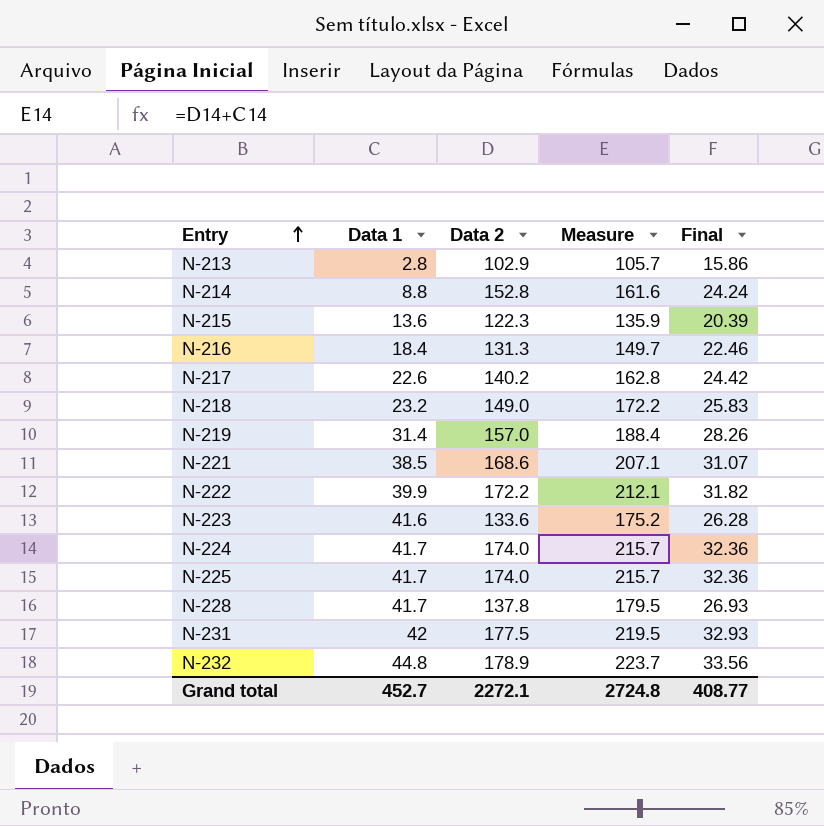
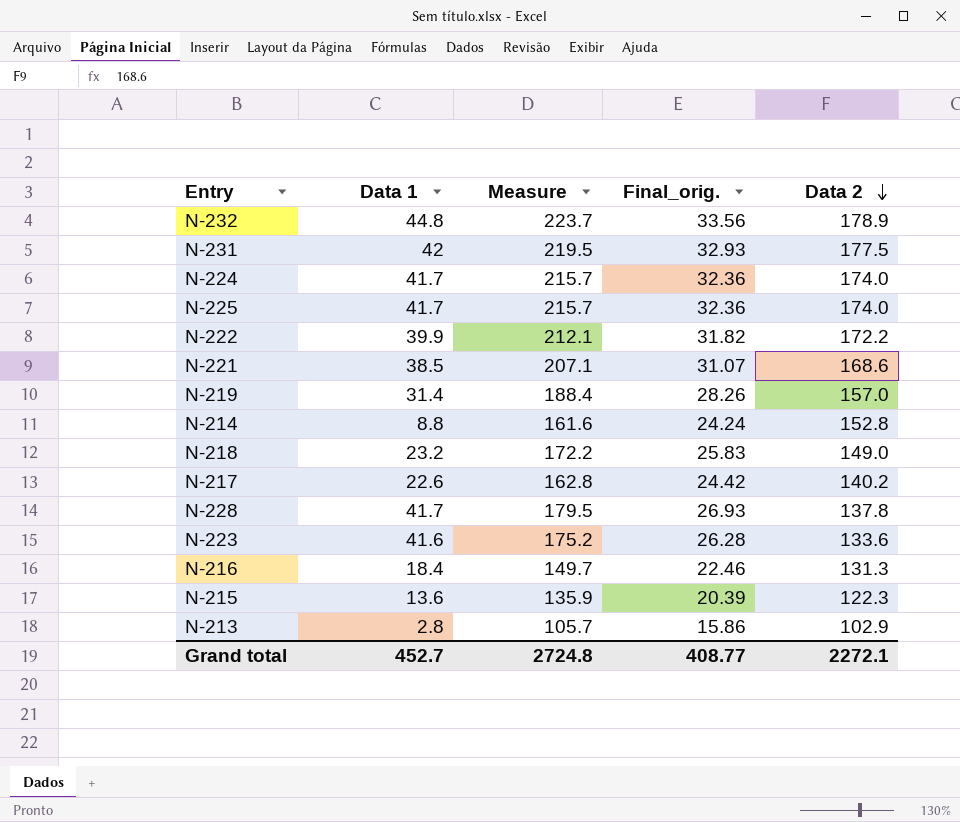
row order: Entry ascending -> Data 2 descending
column name: Final -> Final_orig.
column Data 2 | position: 3 -> 5

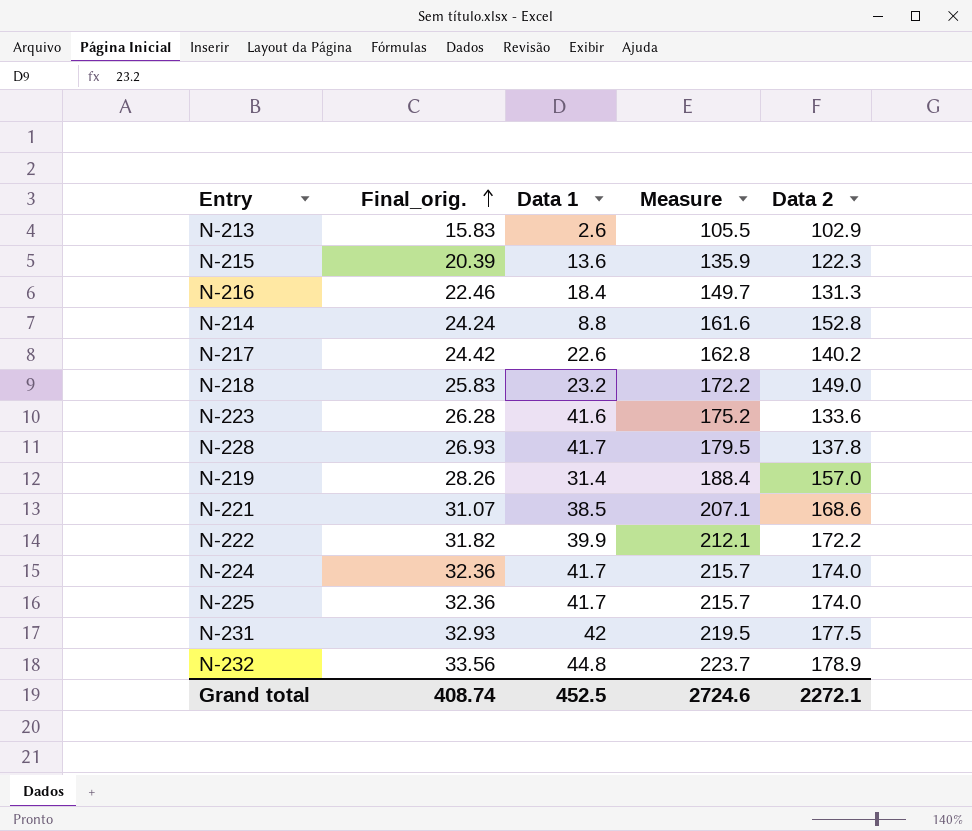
row order: Data 2 descending -> Final_orig. ascending
column Final_orig. | position: 4 -> 2
N-213 | Final_orig.: 15.86 -> 15.83
N-213 | Data 1: 2.8 -> 2.6
N-213 | Measure: 105.7 -> 105.5
Grand total | Final_orig.: 408.77 -> 408.74
Grand total | Data 1: 452.7 -> 452.5
Grand total | Measure: 2724.8 -> 2724.6

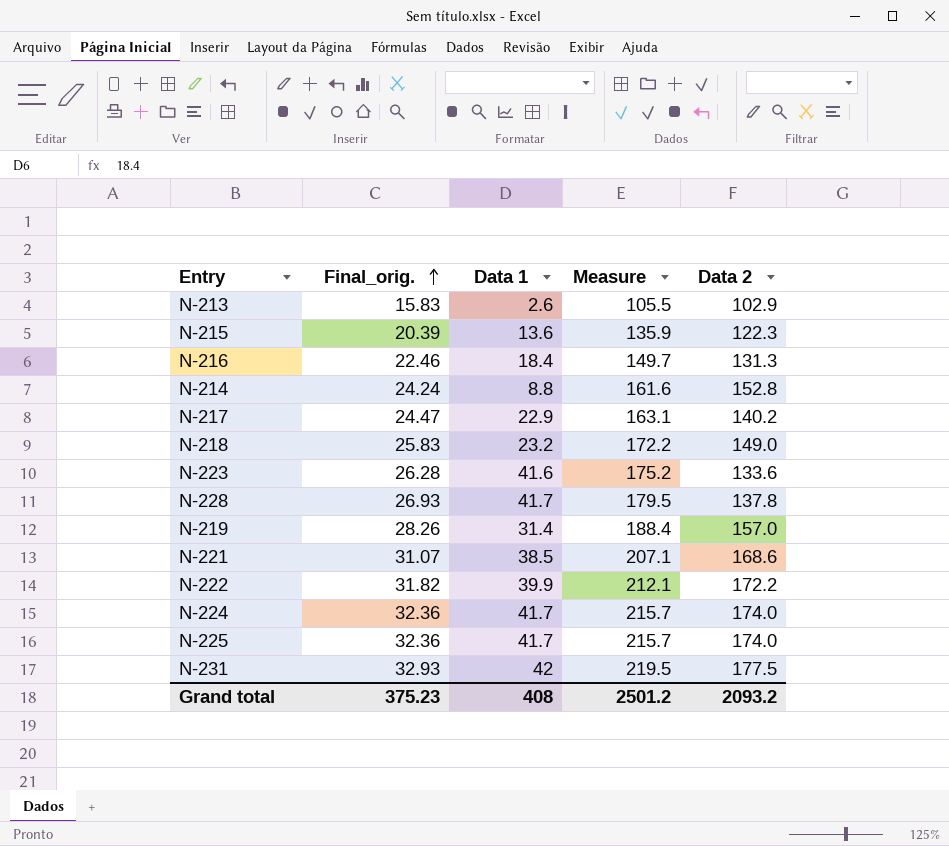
row N-232: 33.56 | 44.8 | 223.7 | 178.9 -> none
N-217 | Final_orig.: 24.42 -> 24.47
N-217 | Data 1: 22.6 -> 22.9
N-217 | Measure: 162.8 -> 163.1
Grand total | Final_orig.: 408.74 -> 375.23
Grand total | Data 1: 452.5 -> 408
Grand total | Measure: 2724.6 -> 2501.2
Grand total | Data 2: 2272.1 -> 2093.2

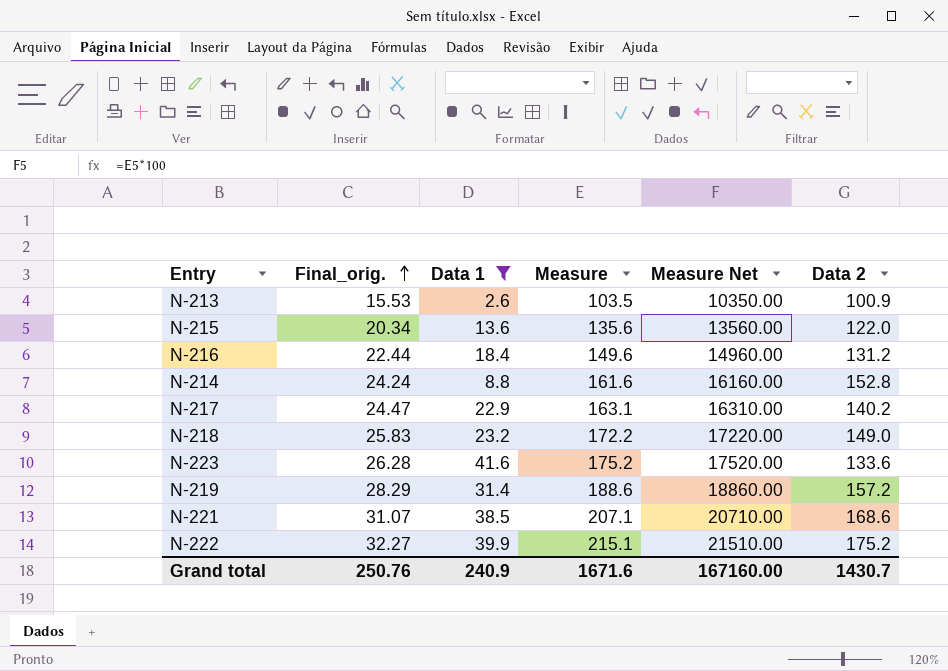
filter: none -> Data 1 <= 41.6
column Measure Net | formula: none -> [Measure] * 100
N-213 | Final_orig.: 15.83 -> 15.53
N-213 | Measure: 105.5 -> 103.5
N-213 | Data 2: 102.9 -> 100.9
N-215 | Final_orig.: 20.39 -> 20.34
N-215 | Measure: 135.9 -> 135.6
N-215 | Data 2: 122.3 -> 122.0
N-216 | Final_orig.: 22.46 -> 22.44
N-216 | Measure: 149.7 -> 149.6
N-216 | Data 2: 131.3 -> 131.2
N-219 | Final_orig.: 28.26 -> 28.29
N-219 | Measure: 188.4 -> 188.6
N-219 | Data 2: 157.0 -> 157.2
N-222 | Final_orig.: 31.82 -> 32.27
N-222 | Measure: 212.1 -> 215.1
N-222 | Data 2: 172.2 -> 175.2
Grand total | Final_orig.: 375.23 -> 250.76
Grand total | Data 1: 408 -> 240.9
Grand total | Measure: 2501.2 -> 1671.6
Grand total | Data 2: 2093.2 -> 1430.7

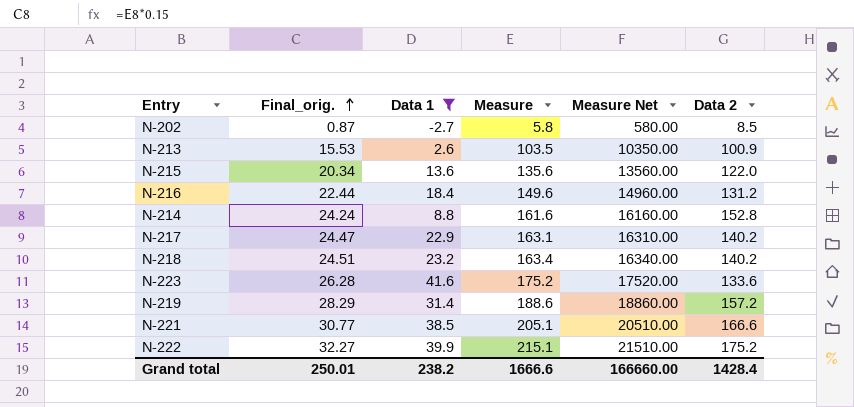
row N-202: none -> 0.87 | -2.7 | 5.8 | 580.00 | 8.5
N-218 | Final_orig.: 25.83 -> 24.51
N-218 | Measure: 172.2 -> 163.4
N-218 | Measure Net: 17220.00 -> 16340.00
N-218 | Data 2: 149.0 -> 140.2
N-221 | Final_orig.: 31.07 -> 30.77
N-221 | Measure: 207.1 -> 205.1
N-221 | Measure Net: 20710.00 -> 20510.00
N-221 | Data 2: 168.6 -> 166.6
Grand total | Final_orig.: 250.76 -> 250.01
Grand total | Data 1: 240.9 -> 238.2
Grand total | Measure: 1671.6 -> 1666.6
Grand total | Measure Net: 167160.00 -> 166660.00
Grand total | Data 2: 1430.7 -> 1428.4

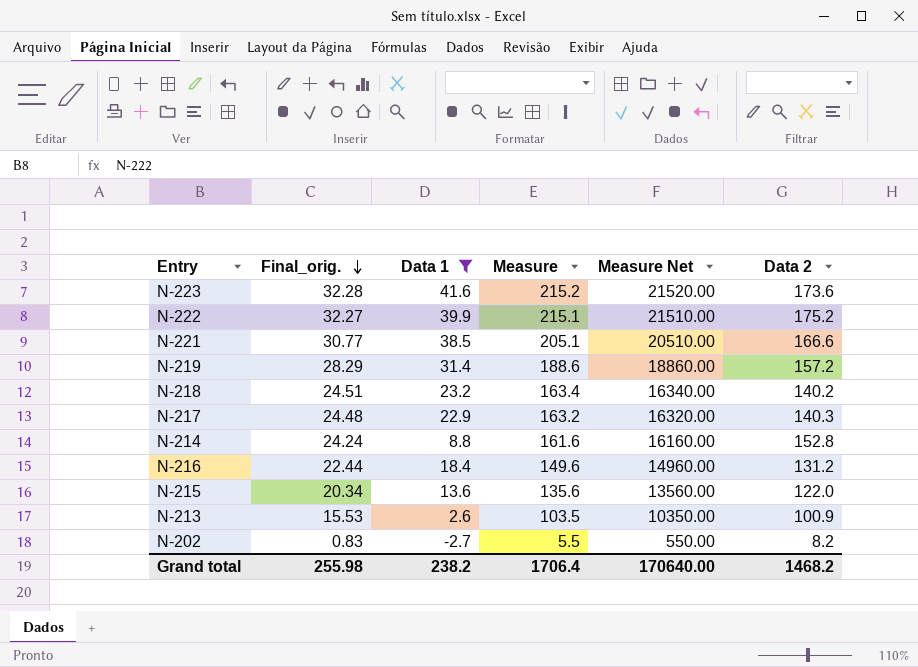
row order: Final_orig. ascending -> Final_orig. descending
N-223 | Final_orig.: 26.28 -> 32.28
N-223 | Measure: 175.2 -> 215.2
N-223 | Measure Net: 17520.00 -> 21520.00
N-223 | Data 2: 133.6 -> 173.6
N-217 | Final_orig.: 24.47 -> 24.48
N-217 | Measure: 163.1 -> 163.2
N-217 | Measure Net: 16310.00 -> 16320.00
N-217 | Data 2: 140.2 -> 140.3
N-202 | Final_orig.: 0.87 -> 0.83
N-202 | Measure: 5.8 -> 5.5
N-202 | Measure Net: 580.00 -> 550.00
N-202 | Data 2: 8.5 -> 8.2
Grand total | Final_orig.: 250.01 -> 255.98
Grand total | Measure: 1666.6 -> 1706.4
Grand total | Measure Net: 166660.00 -> 170640.00
Grand total | Data 2: 1428.4 -> 1468.2

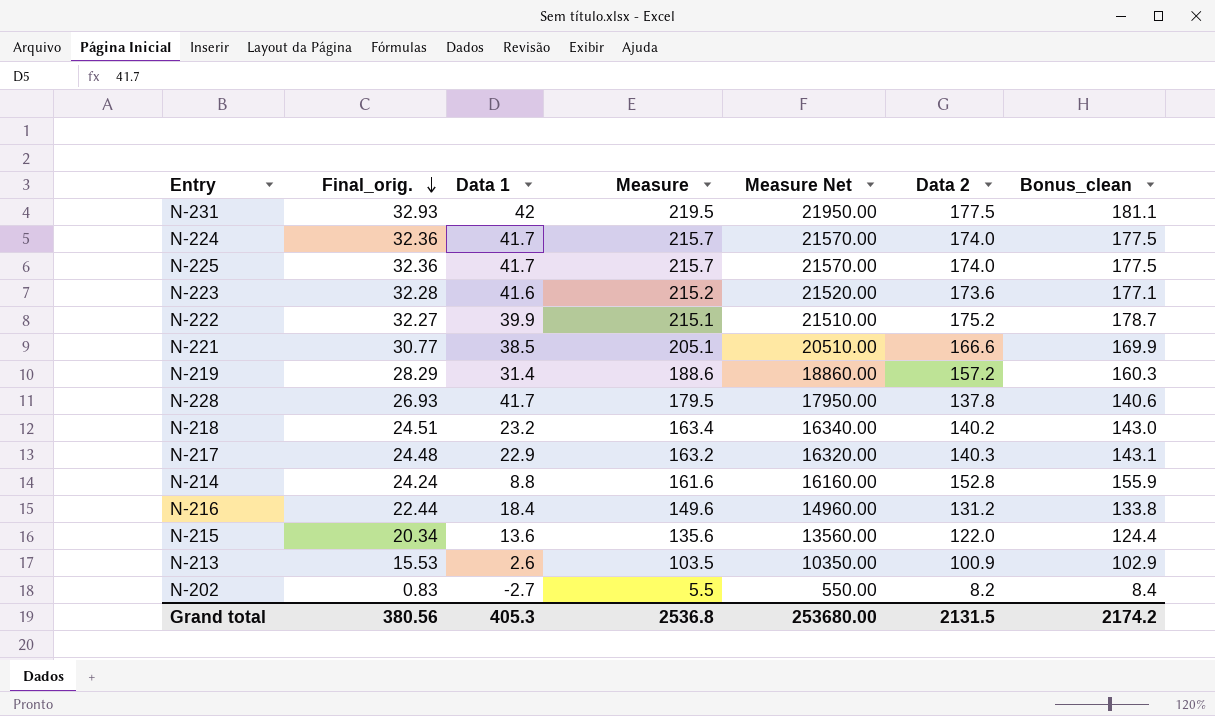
filter: Data 1 <= 41.6 -> none
column Bonus_clean | formula: none -> [Data 2] * 1.02
Grand total | Final_orig.: 255.98 -> 380.56
Grand total | Data 1: 238.2 -> 405.3
Grand total | Measure: 1706.4 -> 2536.8
Grand total | Measure Net: 170640.00 -> 253680.00
Grand total | Data 2: 1468.2 -> 2131.5

